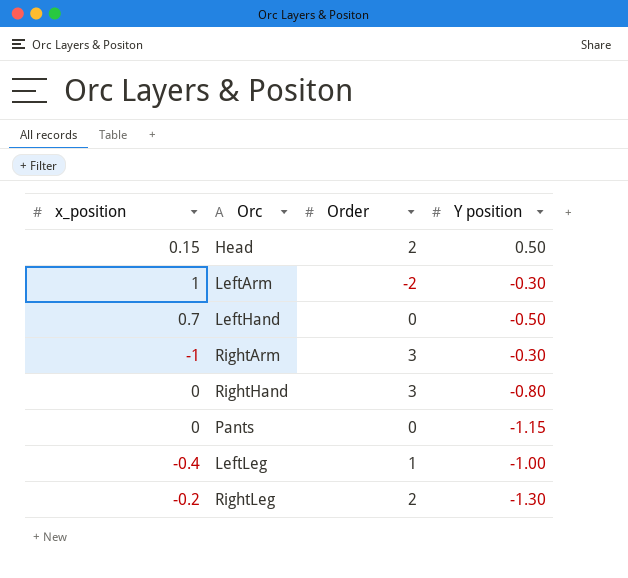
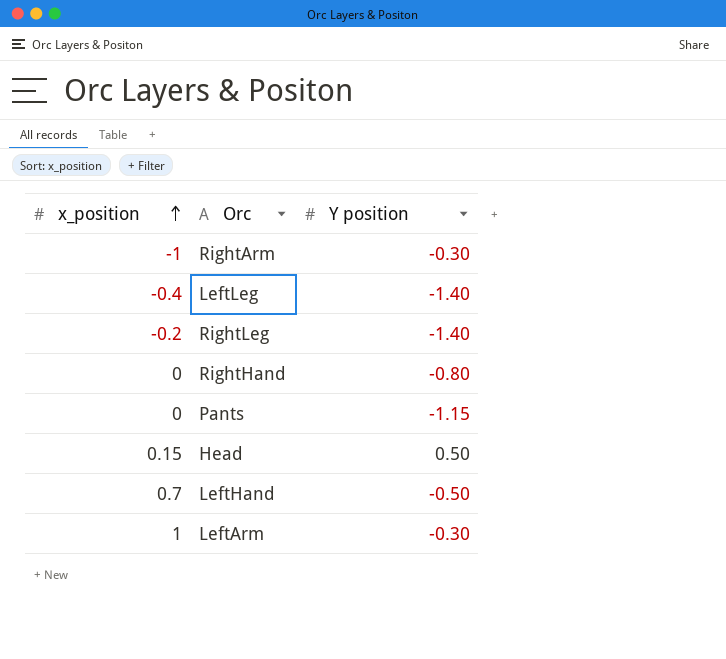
row order: none -> x_position ascending
column Order | position: 3 -> none
LeftLeg | Y position: -1.00 -> -1.40
RightLeg | Y position: -1.30 -> -1.40

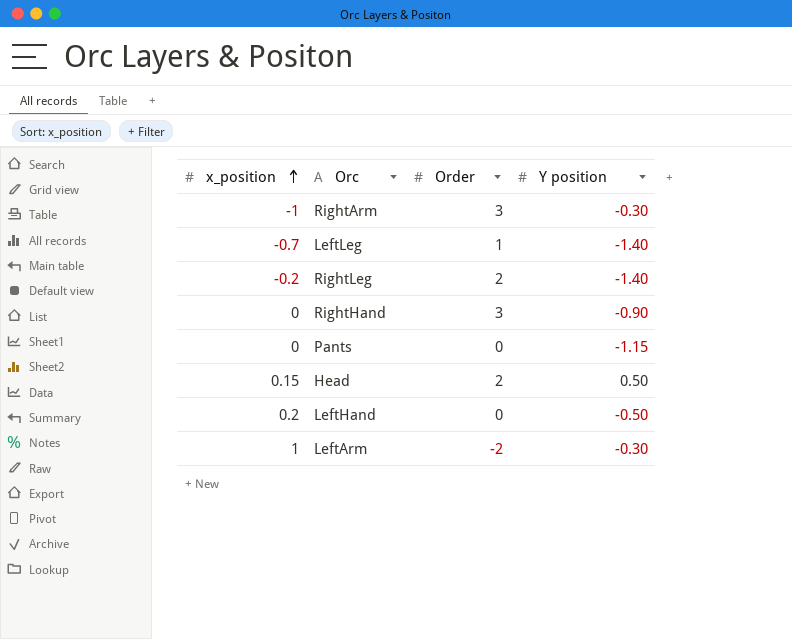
column Order | position: none -> 3
LeftLeg | x_position: -0.4 -> -0.7
RightHand | Y position: -0.80 -> -0.90
LeftHand | x_position: 0.7 -> 0.2

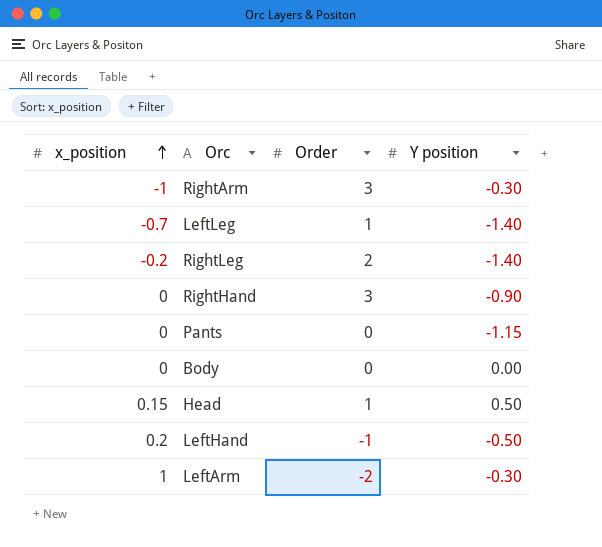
row Body: none -> 0 | 0 | 0.00
Head | Order: 2 -> 1
LeftHand | Order: 0 -> -1

